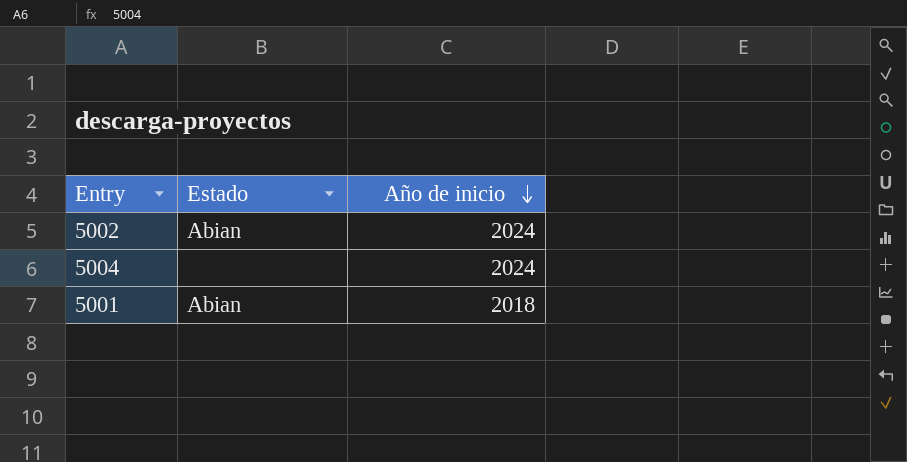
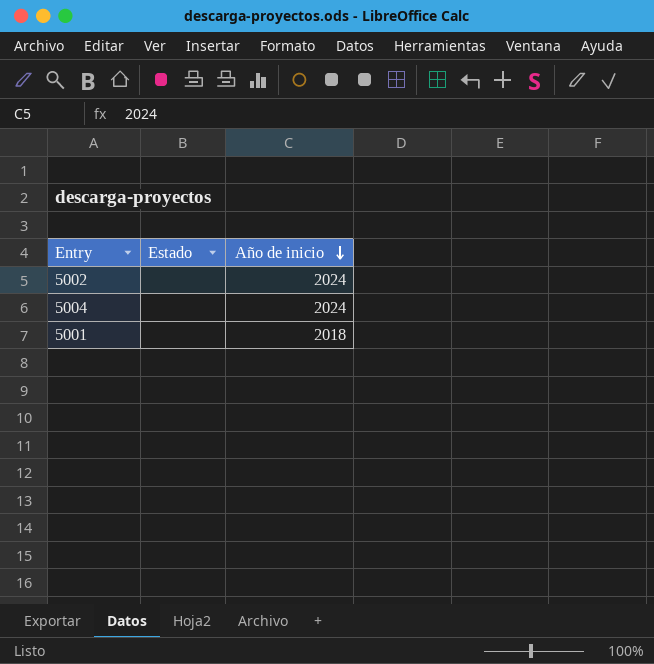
5002 | Estado: Abian -> none
5001 | Estado: Abian -> none

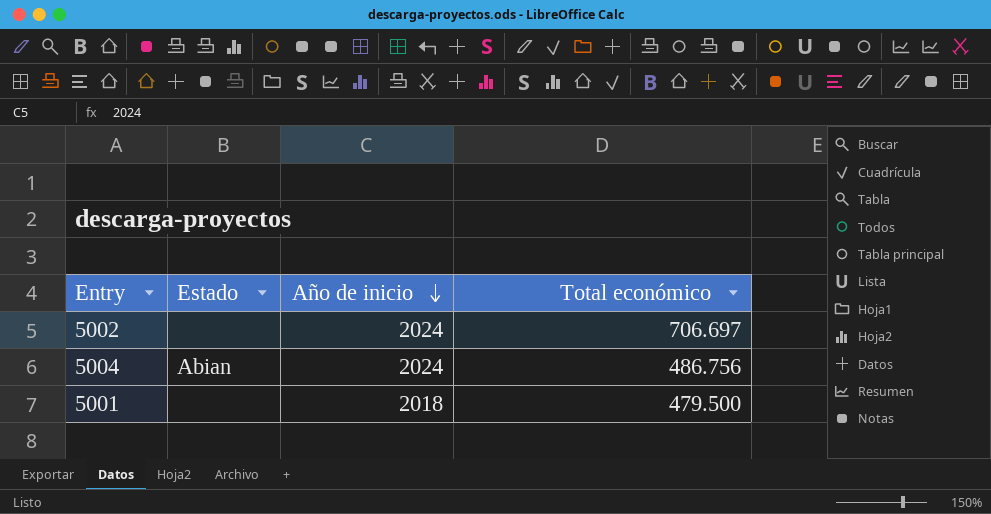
column Total económico | position: none -> 4
5004 | Estado: none -> Abian

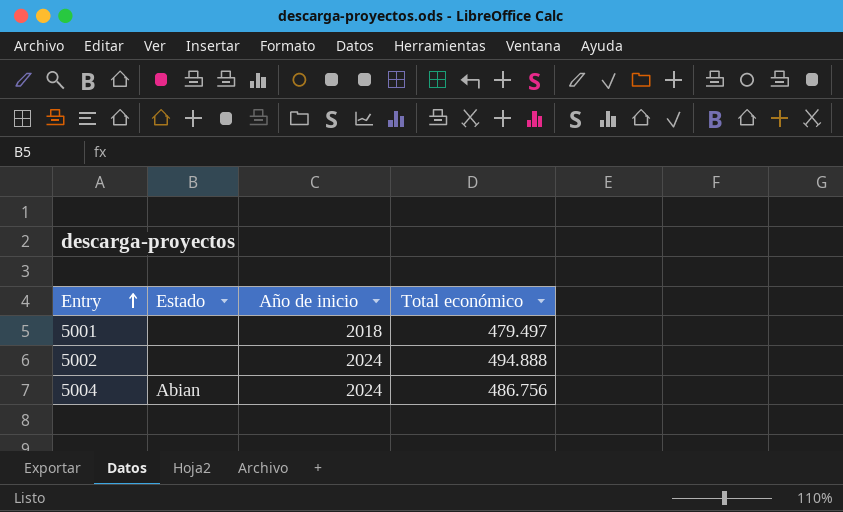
row order: Año de inicio descending -> Entry ascending
5001 | Total económico: 479.500 -> 479.497
5002 | Total económico: 706.697 -> 494.888

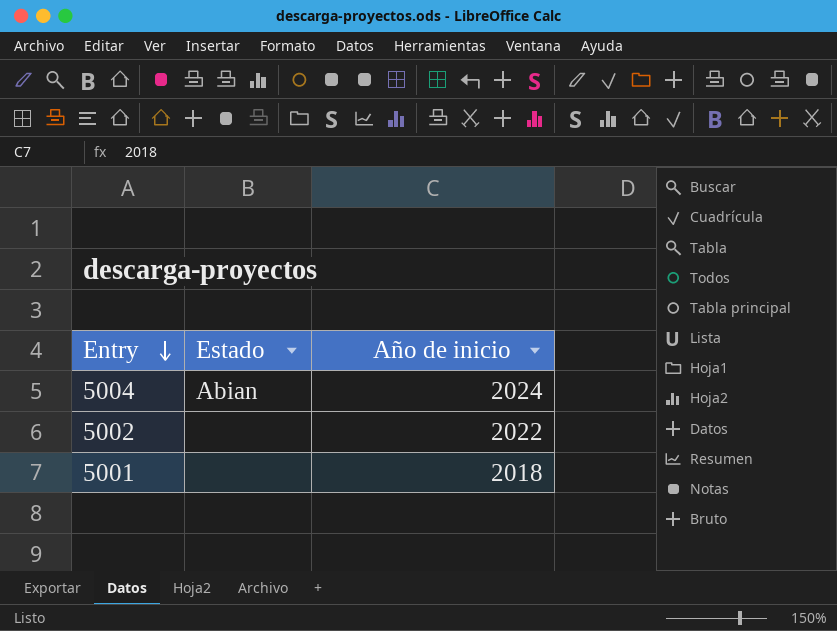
row order: Entry ascending -> Entry descending
column Total económico | position: 4 -> none
5002 | Año de inicio: 2024 -> 2022

